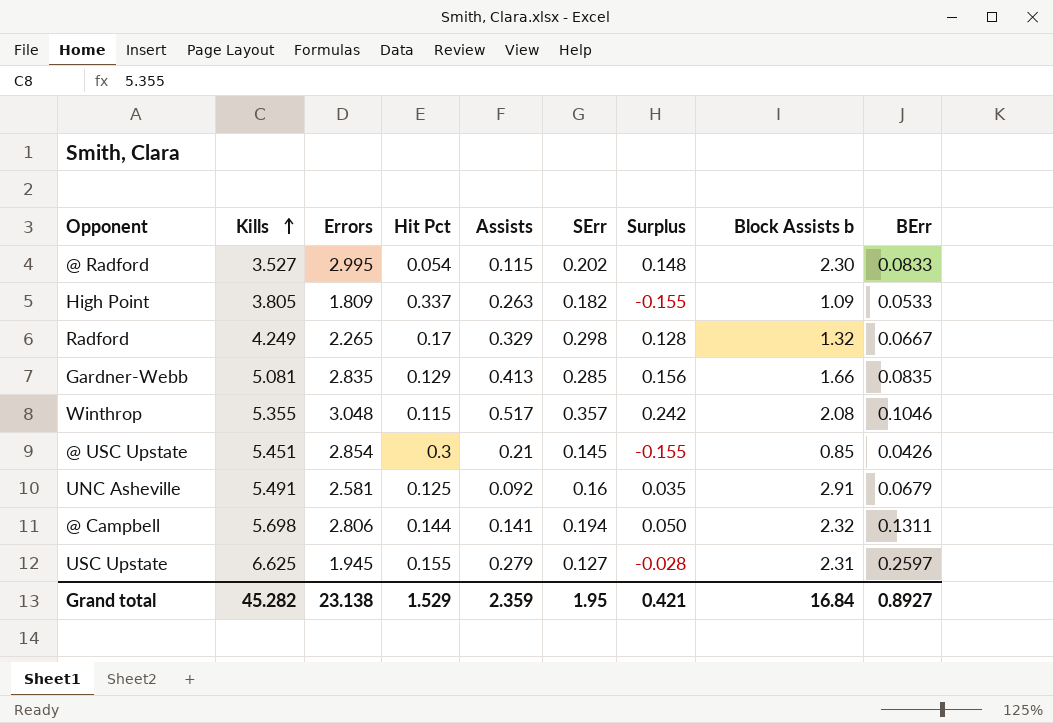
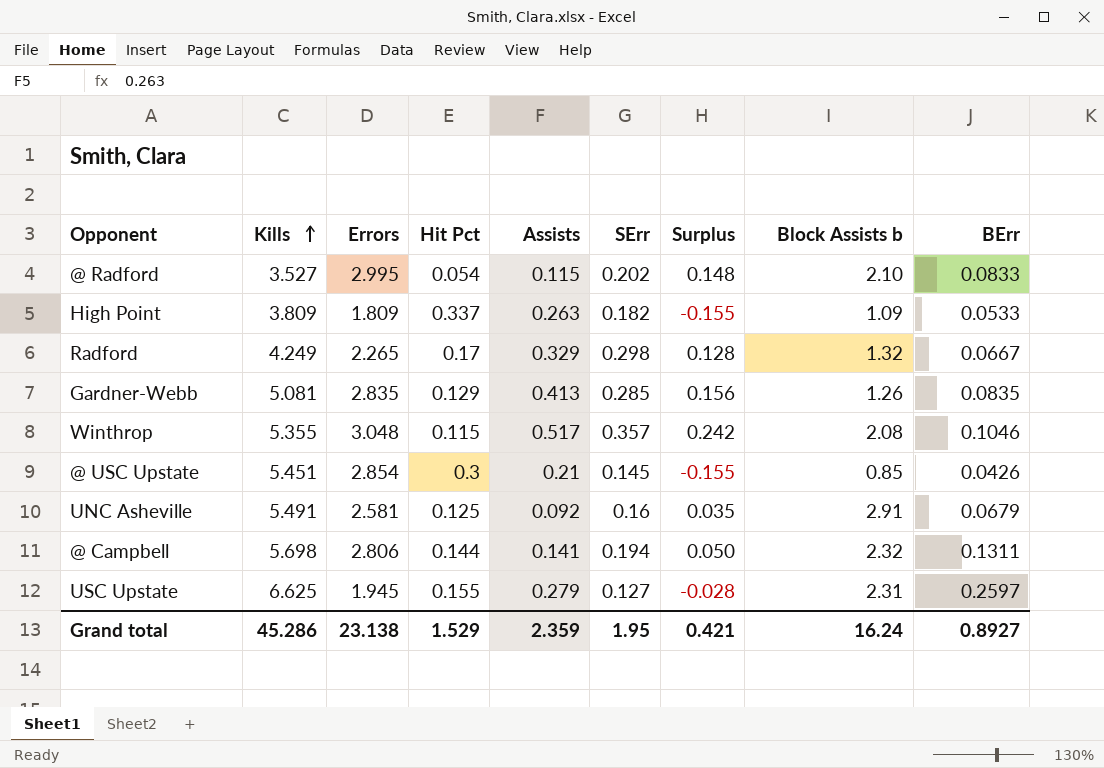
@ Radford | Block Assists b: 2.30 -> 2.10
High Point | Kills: 3.805 -> 3.809
Gardner-Webb | Block Assists b: 1.66 -> 1.26
Grand total | Kills: 45.282 -> 45.286
Grand total | Block Assists b: 16.84 -> 16.24

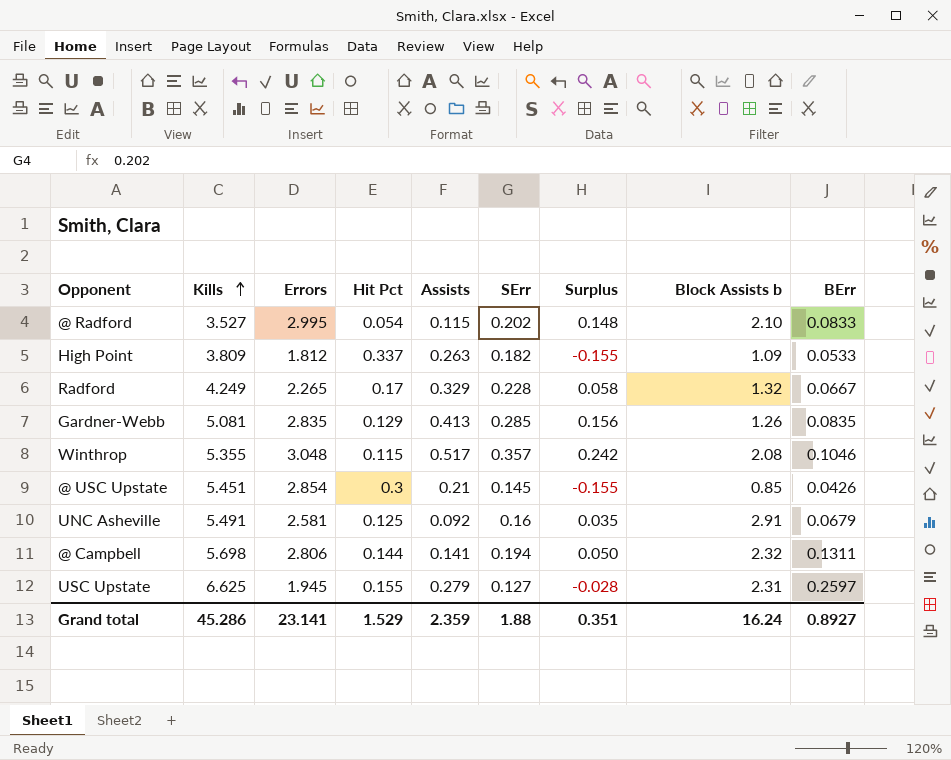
High Point | Errors: 1.809 -> 1.812
Radford | SErr: 0.298 -> 0.228
Radford | Surplus: 0.128 -> 0.058
Grand total | Errors: 23.138 -> 23.141
Grand total | SErr: 1.95 -> 1.88
Grand total | Surplus: 0.421 -> 0.351

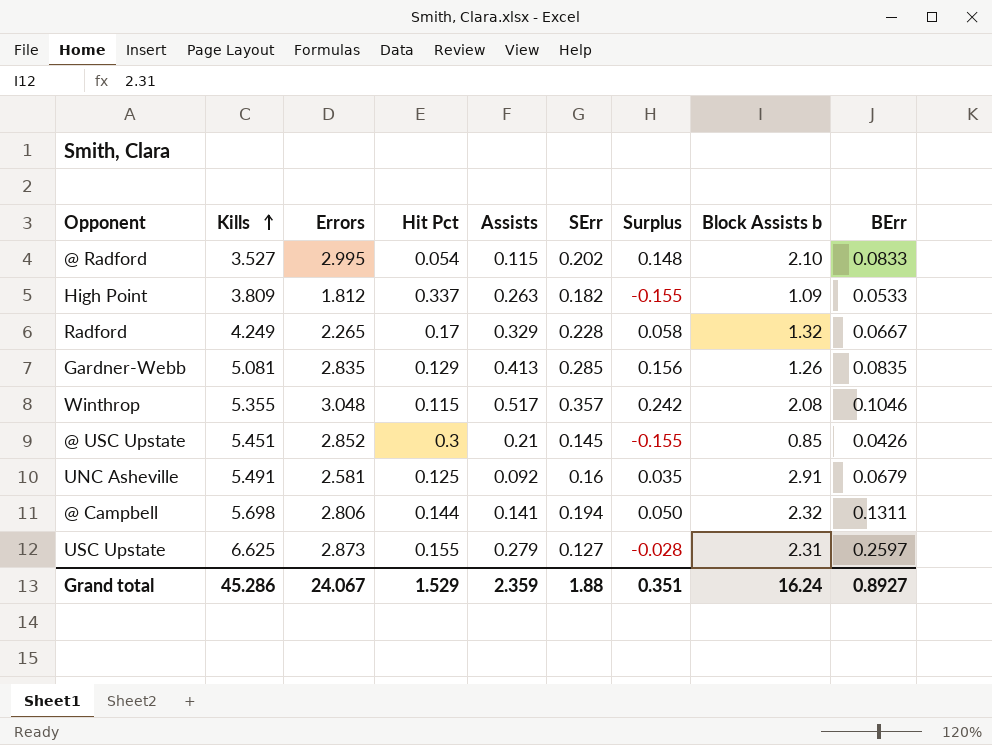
@ USC Upstate | Errors: 2.854 -> 2.852
USC Upstate | Errors: 1.945 -> 2.873
Grand total | Errors: 23.141 -> 24.067

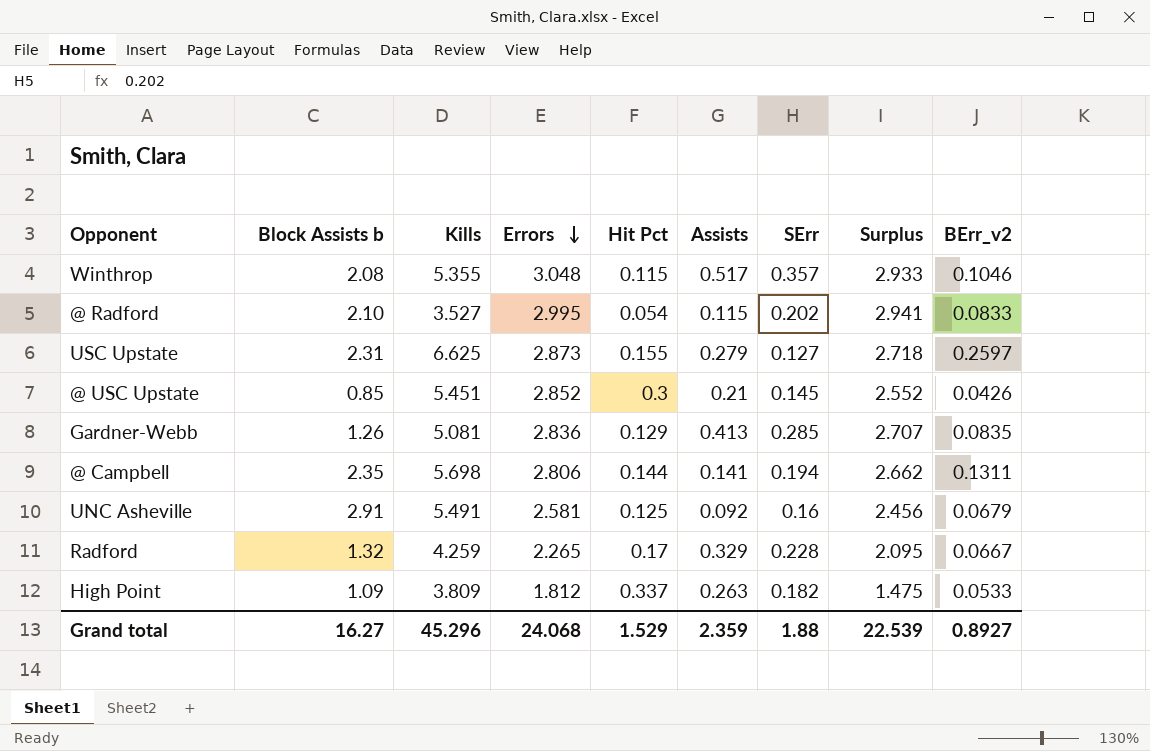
row order: Kills ascending -> Errors descending
column Block Assists b | position: 8 -> 2
column Surplus | formula: [SErr] - [Hit Pct] -> [Errors] - [Hit Pct]
column name: BErr -> BErr_v2
Gardner-Webb | Errors: 2.835 -> 2.836
@ Campbell | Block Assists b: 2.32 -> 2.35
Radford | Kills: 4.249 -> 4.259
Grand total | Block Assists b: 16.24 -> 16.27
Grand total | Kills: 45.286 -> 45.296
Grand total | Errors: 24.067 -> 24.068
Grand total | Surplus: 0.351 -> 22.539

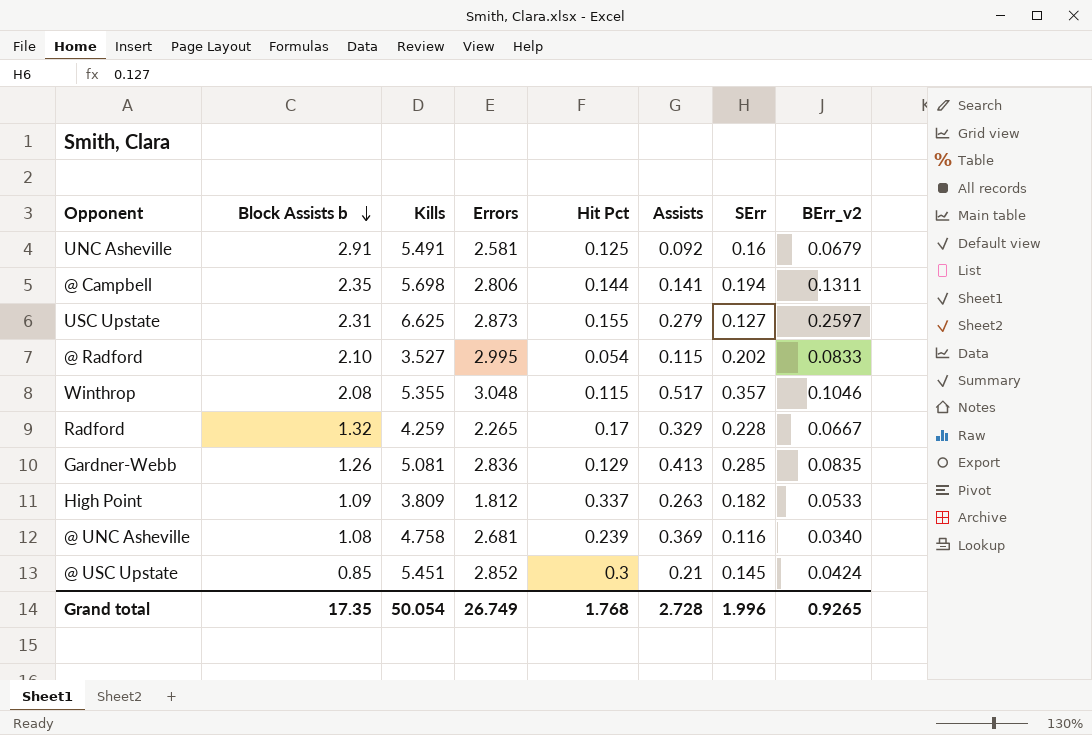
row order: Errors descending -> Block Assists b descending
column Surplus | formula: [Errors] - [Hit Pct] -> none
row @ UNC Asheville: none -> 1.08 | 4.758 | 2.681 | 0.239 | 0.369 | 0.116 | 0.0340
@ USC Upstate | BErr_v2: 0.0426 -> 0.0424
Grand total | Block Assists b: 16.27 -> 17.35
Grand total | Kills: 45.296 -> 50.054
Grand total | Errors: 24.068 -> 26.749
Grand total | Hit Pct: 1.529 -> 1.768
Grand total | Assists: 2.359 -> 2.728
Grand total | SErr: 1.88 -> 1.996
Grand total | BErr_v2: 0.8927 -> 0.9265

